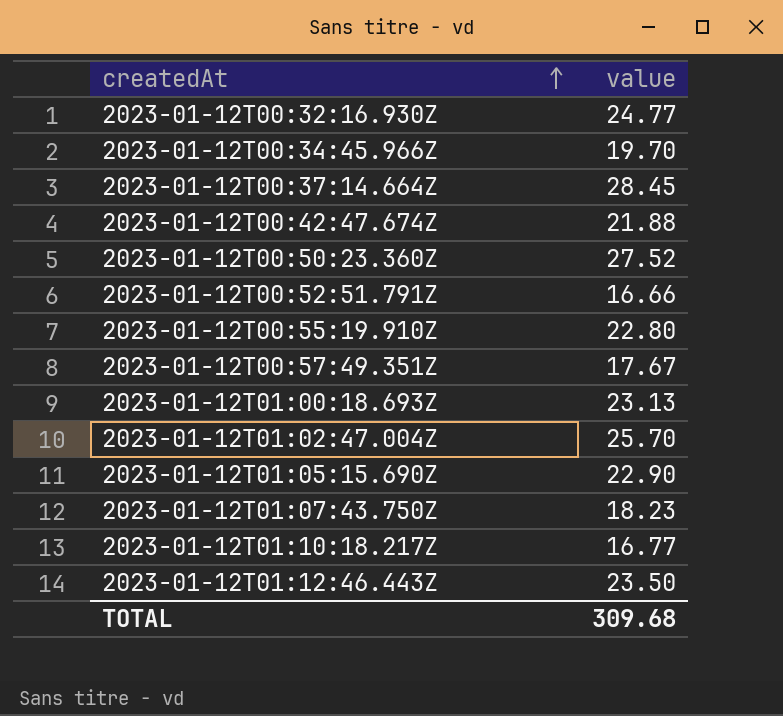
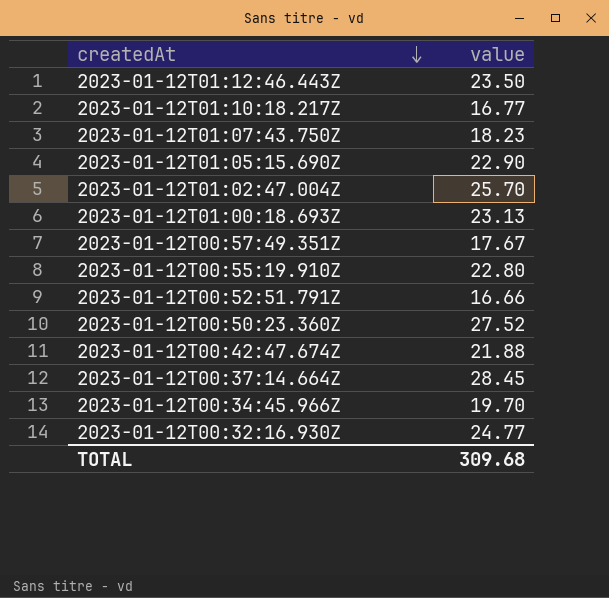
row order: createdAt ascending -> createdAt descending

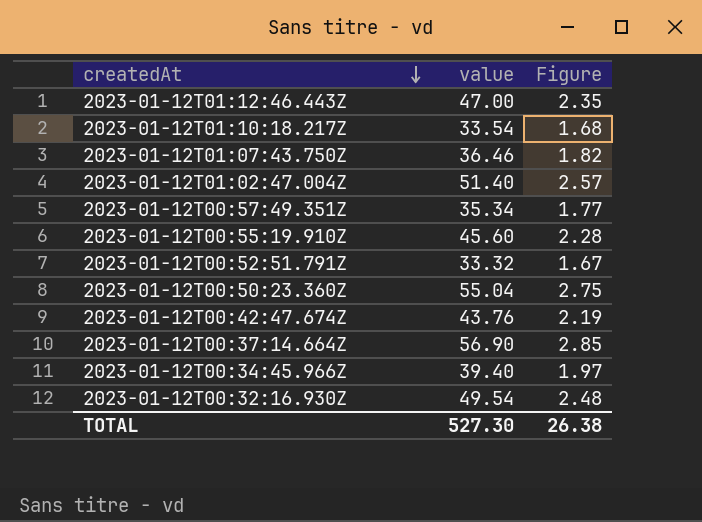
column Figure | formula: none -> [value] * 0.05
row 2023-01-12T01:05:15.690Z: 22.90 -> none
row 2023-01-12T01:00:18.693Z: 23.13 -> none
2023-01-12T01:12:46.443Z | value: 23.50 -> 47.00
2023-01-12T01:10:18.217Z | value: 16.77 -> 33.54
2023-01-12T01:07:43.750Z | value: 18.23 -> 36.46
2023-01-12T01:02:47.004Z | value: 25.70 -> 51.40
2023-01-12T00:57:49.351Z | value: 17.67 -> 35.34
2023-01-12T00:55:19.910Z | value: 22.80 -> 45.60
2023-01-12T00:52:51.791Z | value: 16.66 -> 33.32
2023-01-12T00:50:23.360Z | value: 27.52 -> 55.04
2023-01-12T00:42:47.674Z | value: 21.88 -> 43.76
2023-01-12T00:37:14.664Z | value: 28.45 -> 56.90
2023-01-12T00:34:45.966Z | value: 19.70 -> 39.40
2023-01-12T00:32:16.930Z | value: 24.77 -> 49.54
TOTAL | value: 309.68 -> 527.30

